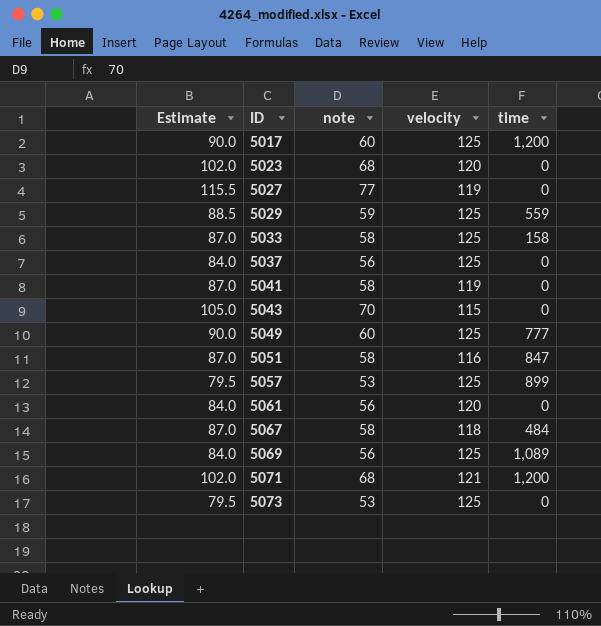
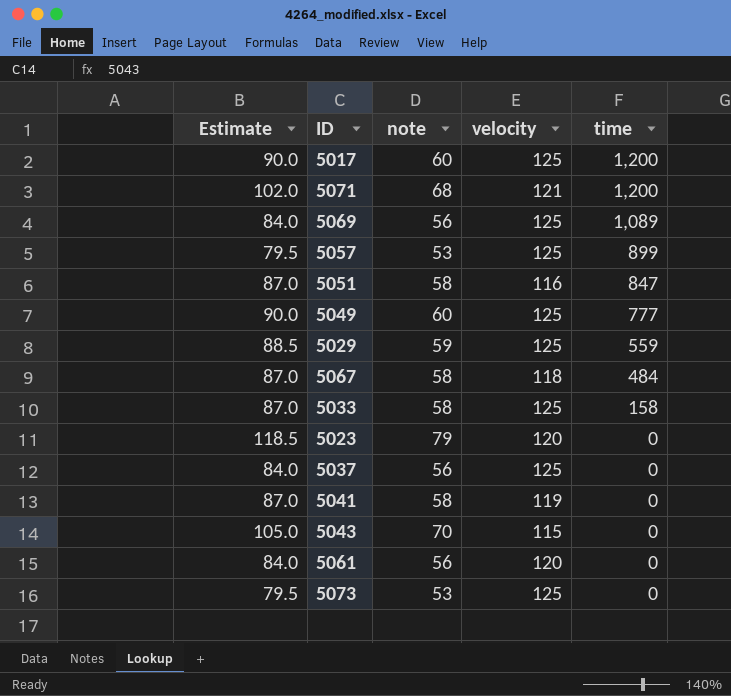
row order: ID ascending -> time descending
row 5027: 115.5 | 77 | 119 | 0 -> none
5023 | Estimate: 102.0 -> 118.5
5023 | note: 68 -> 79

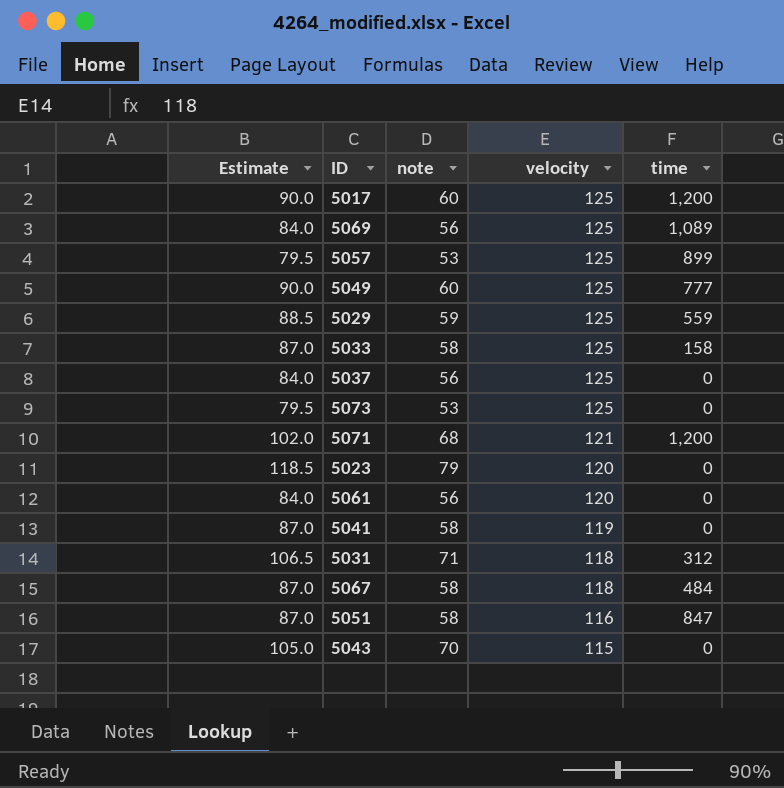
row order: time descending -> velocity descending
row 5031: none -> 106.5 | 71 | 118 | 312

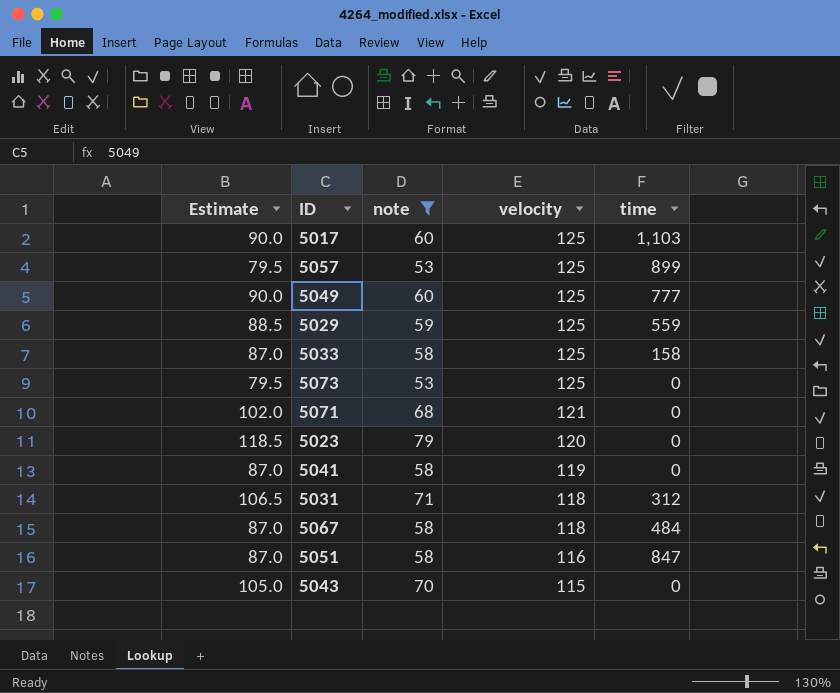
filter: none -> note != 56
5017 | time: 1,200 -> 1,103
5071 | time: 1,200 -> 0

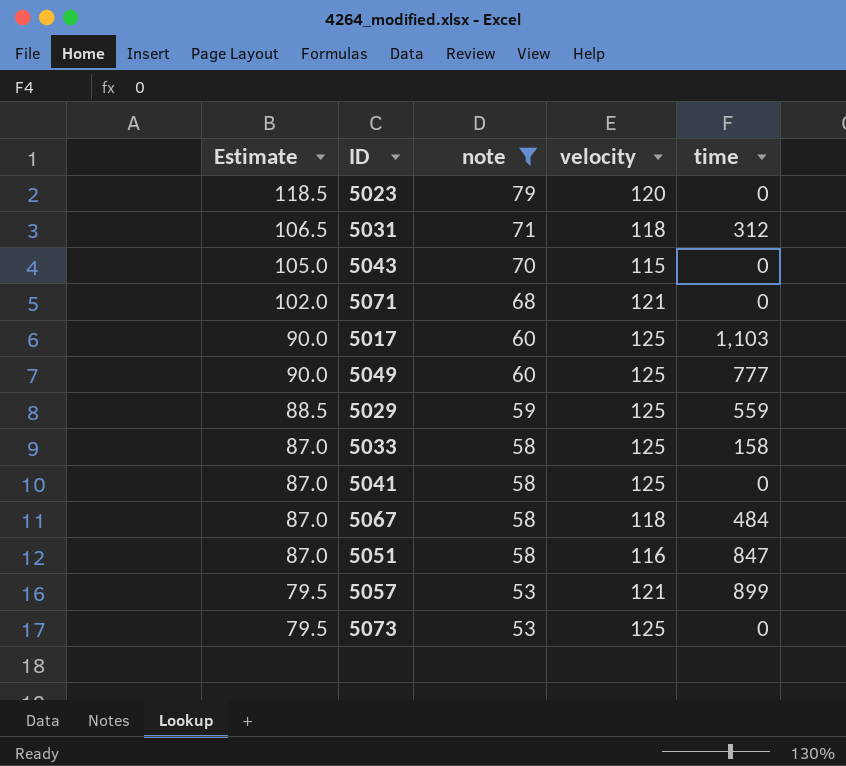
row order: velocity descending -> Estimate descending
5041 | velocity: 119 -> 125
5057 | velocity: 125 -> 121

